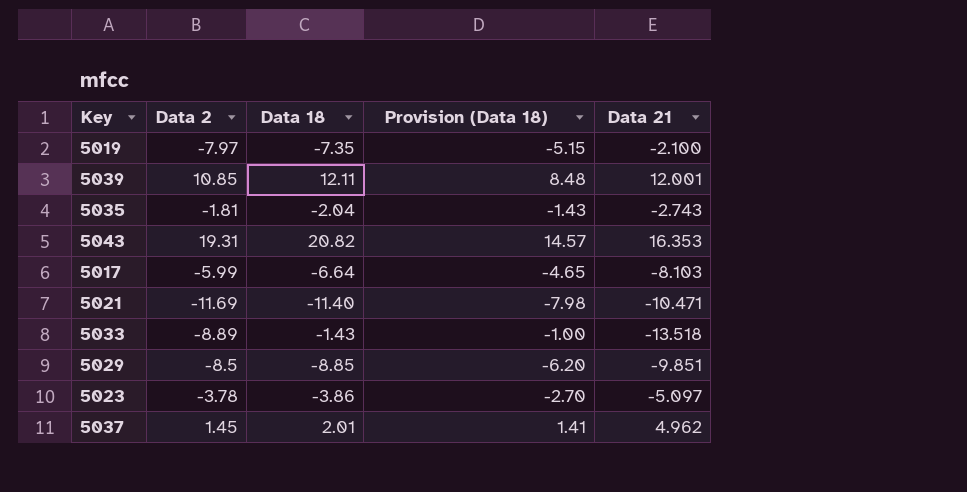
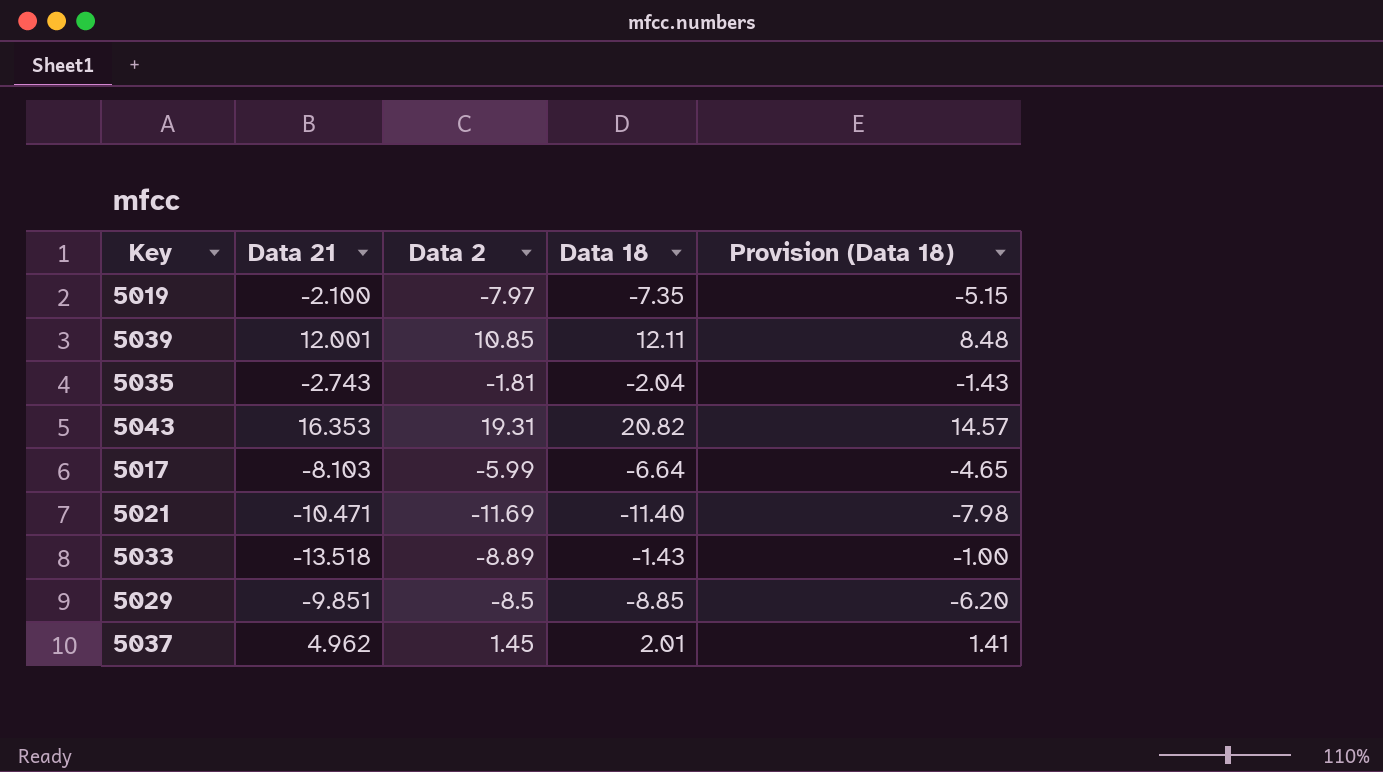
column Data 21 | position: 5 -> 2
row 5023: -3.78 | -3.86 | -2.70 | -5.097 -> none

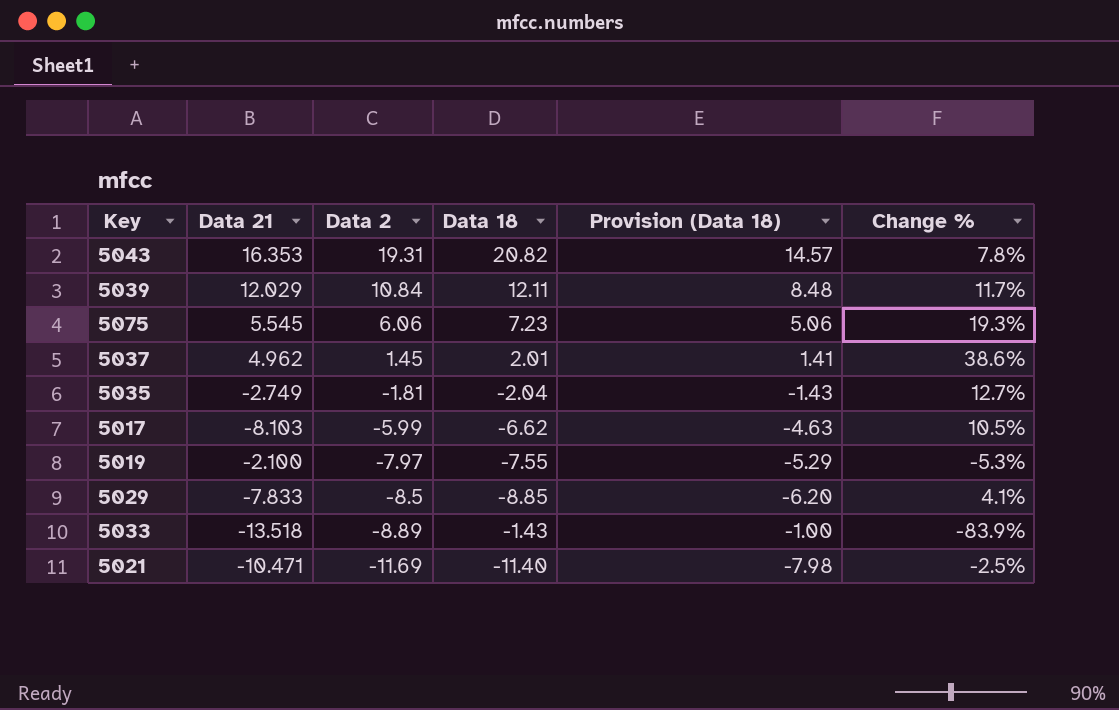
row order: none -> Data 2 descending
column Change % | formula: none -> ([Data 18] - [Data 2]) / [Data 2]
5039 | Data 21: 12.001 -> 12.029
5039 | Data 2: 10.85 -> 10.84
row 5075: none -> 5.545 | 6.06 | 7.23 | 5.06 | 19.3%
5035 | Data 21: -2.743 -> -2.749
5017 | Data 18: -6.64 -> -6.62
5017 | Provision (Data 18): -4.65 -> -4.63
5019 | Data 18: -7.35 -> -7.55
5019 | Provision (Data 18): -5.15 -> -5.29
5029 | Data 21: -9.851 -> -7.833

